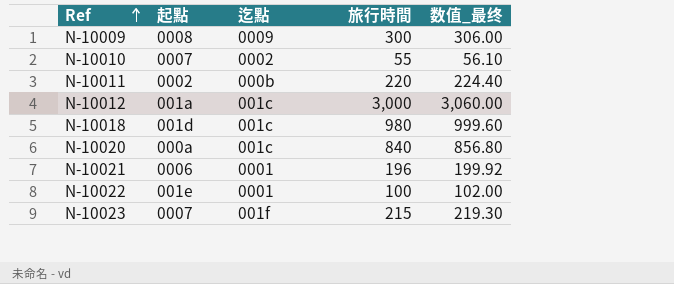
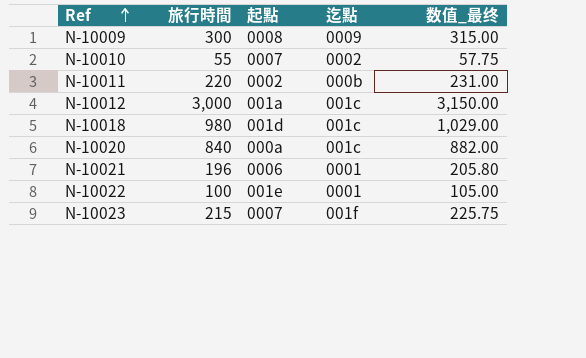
column 旅行時間 | position: 4 -> 2
column 数值_最终 | formula: [旅行時間] * 1.02 -> [旅行時間] * 1.05

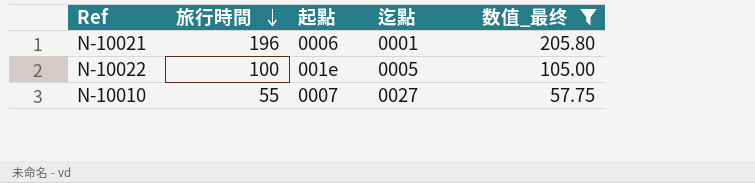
filter: none -> 数值_最终 <= 205.80
row order: Ref ascending -> 旅行時間 descending
N-10022 | 迄點: 0001 -> 0005
N-10010 | 迄點: 0002 -> 0027

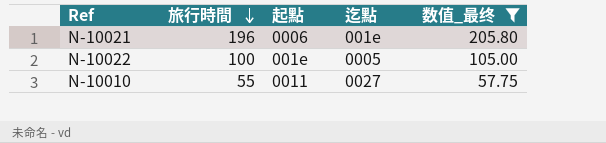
N-10021 | 迄點: 0001 -> 001e
N-10010 | 起點: 0007 -> 0011

